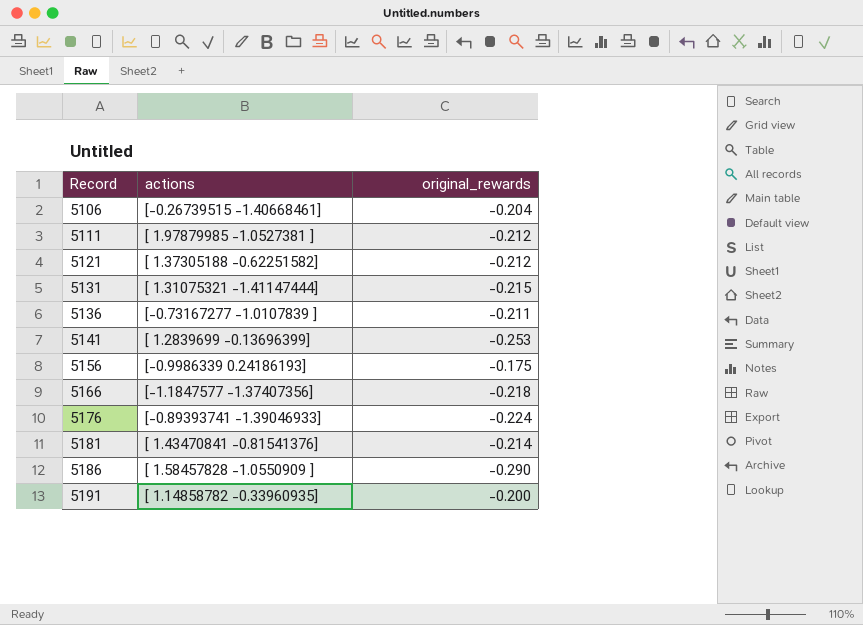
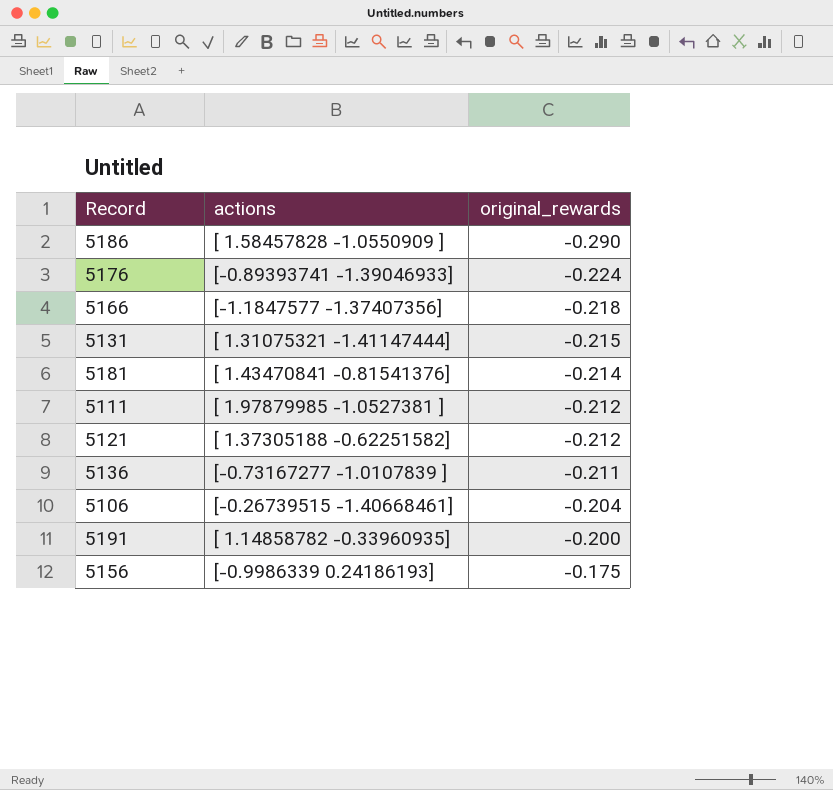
row order: Record ascending -> original_rewards ascending
row 5141: [ 1.2839699 -0.13696399] | -0.253 -> none

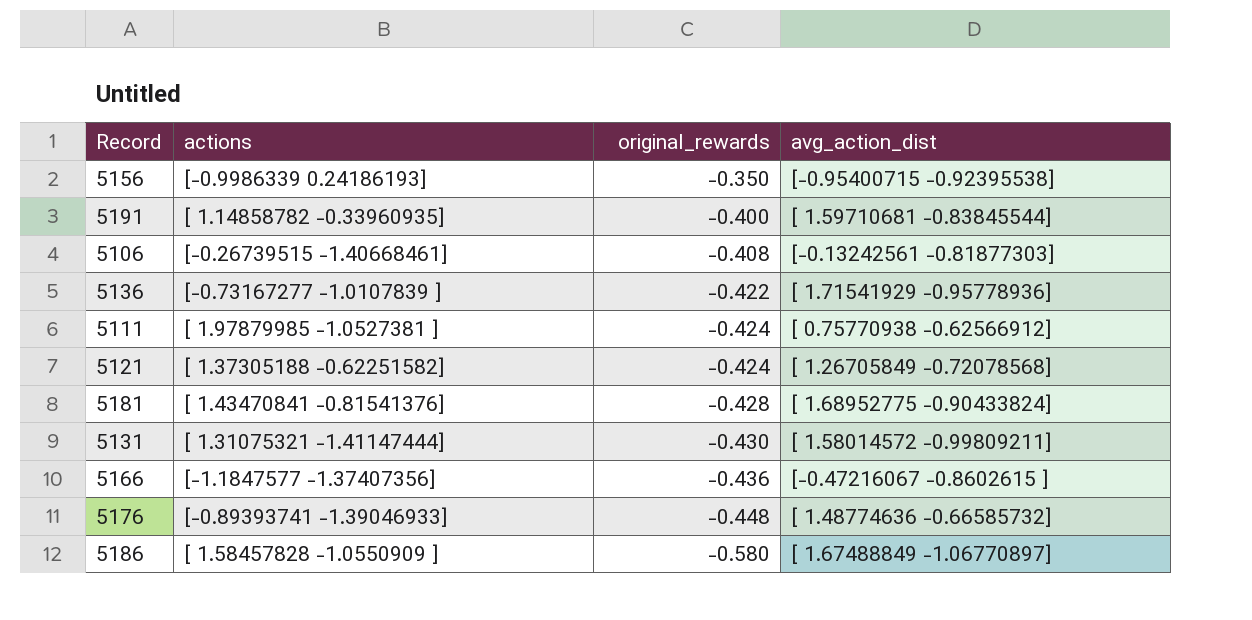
row order: original_rewards ascending -> original_rewards descending
column avg_action_dist | position: none -> 4
5156 | original_rewards: -0.175 -> -0.350
5191 | original_rewards: -0.200 -> -0.400
5106 | original_rewards: -0.204 -> -0.408
5136 | original_rewards: -0.211 -> -0.422
5111 | original_rewards: -0.212 -> -0.424
5121 | original_rewards: -0.212 -> -0.424
5181 | original_rewards: -0.214 -> -0.428
5131 | original_rewards: -0.215 -> -0.430
5166 | original_rewards: -0.218 -> -0.436
5176 | original_rewards: -0.224 -> -0.448
5186 | original_rewards: -0.290 -> -0.580

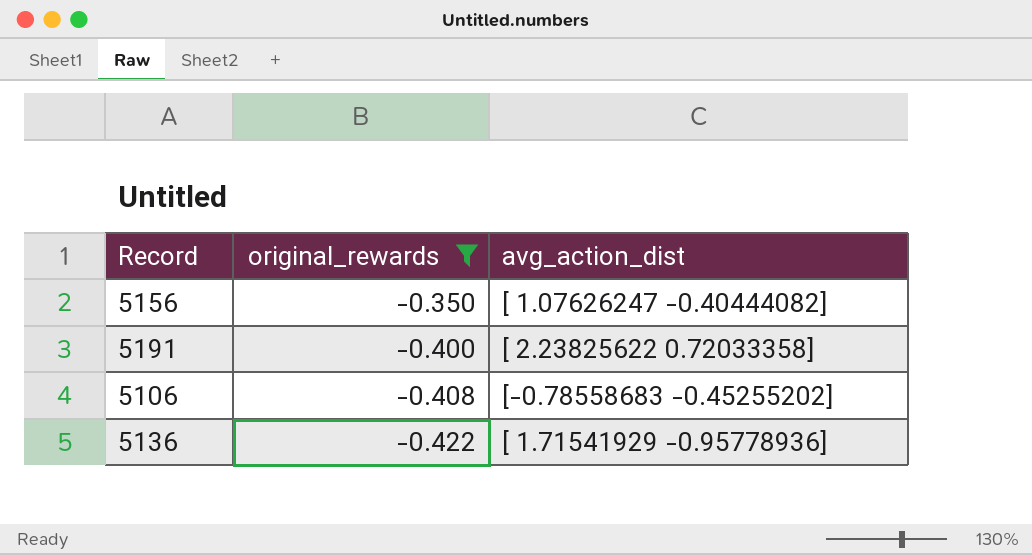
filter: none -> original_rewards >= -0.422
column actions | position: 2 -> none
5156 | avg_action_dist: [-0.95400715 -0.92395538] -> [ 1.07626247 -0.40444082]
5191 | avg_action_dist: [ 1.59710681 -0.83845544] -> [ 2.23825622 0.72033358]
5106 | avg_action_dist: [-0.13242561 -0.81877303] -> [-0.78558683 -0.45255202]

